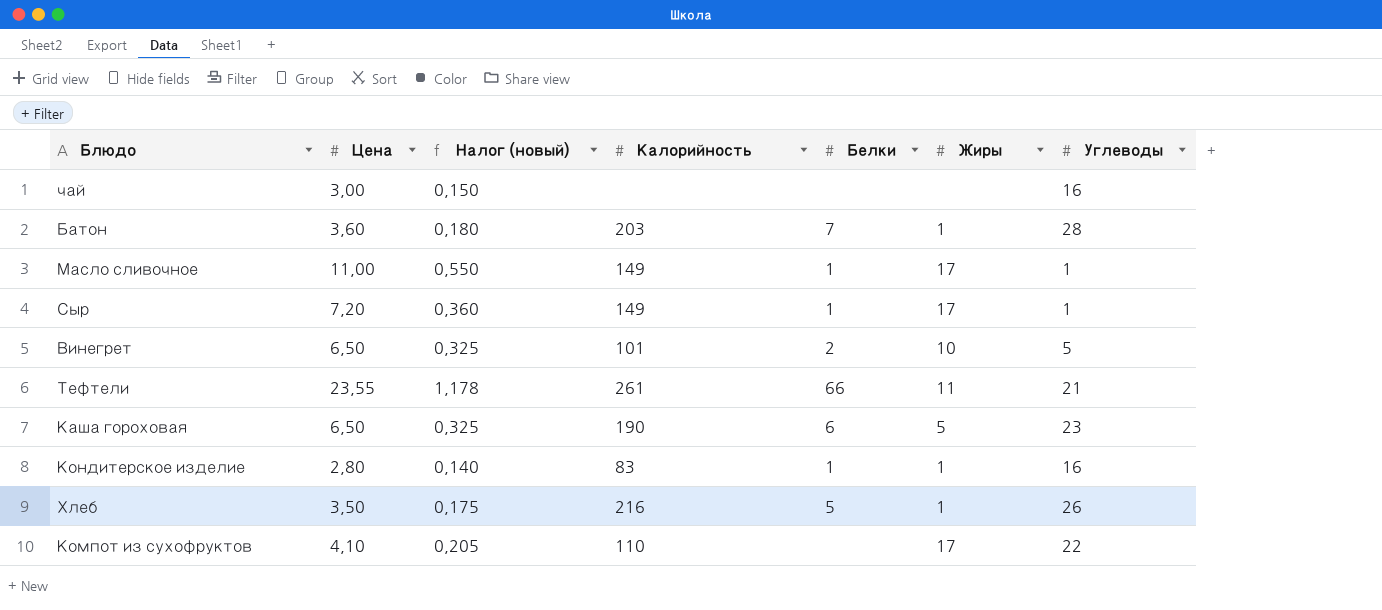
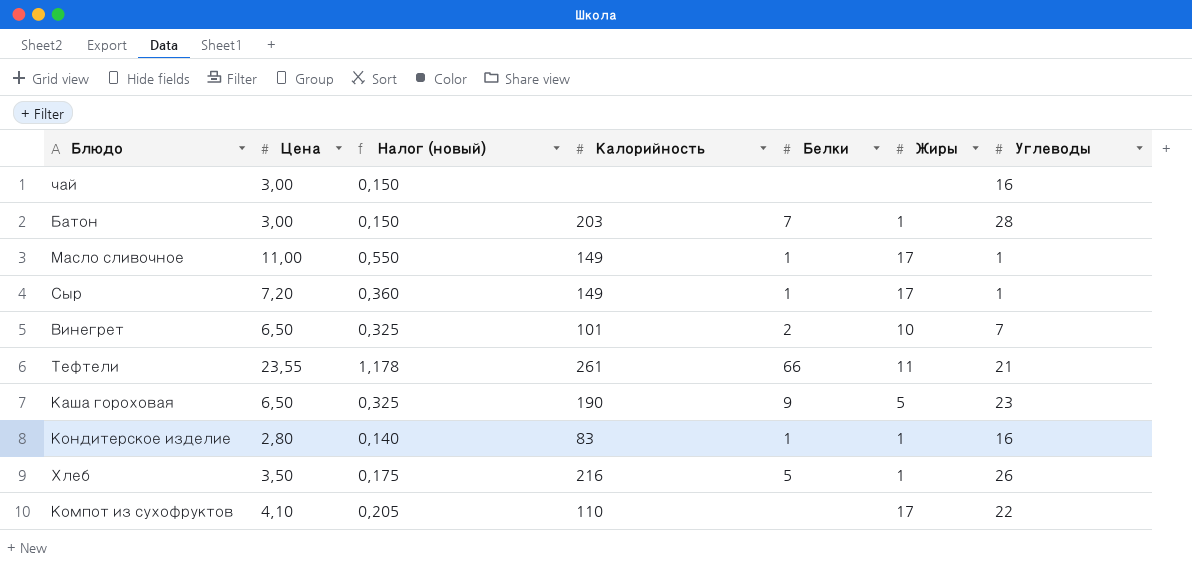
Батон | Цена: 3,60 -> 3,00
Батон | Налог (новый): 0,180 -> 0,150
Винегрет | Углеводы: 5 -> 7
Каша гороховая | Белки: 6 -> 9

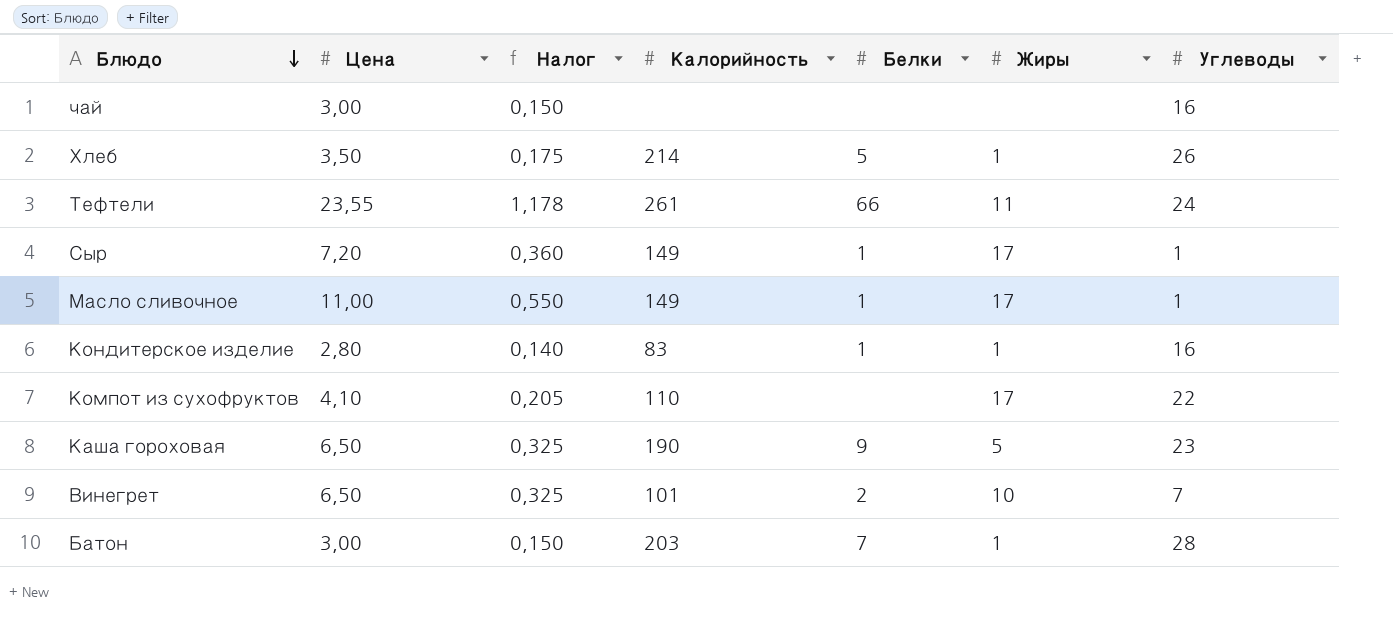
row order: none -> Блюдо descending
column name: Налог (новый) -> Налог
Хлеб | Калорийность: 216 -> 214
Тефтели | Углеводы: 21 -> 24

